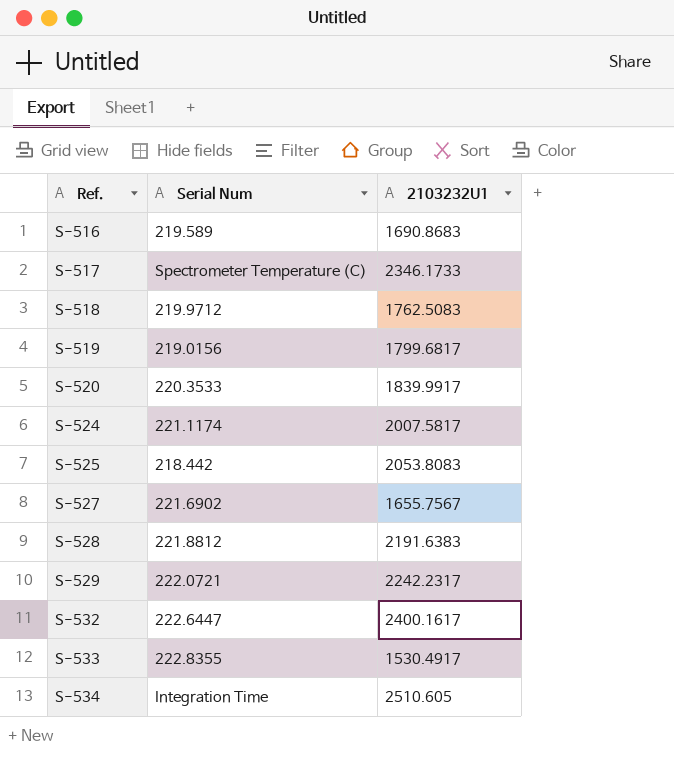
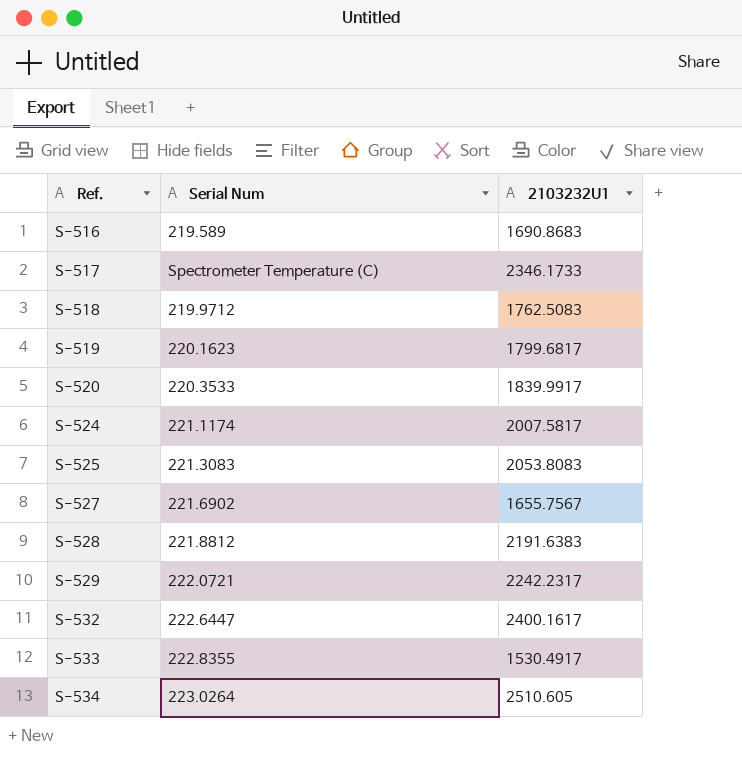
S-519 | Serial Num: 219.0156 -> 220.1623
S-525 | Serial Num: 218.442 -> 221.3083
S-534 | Serial Num: Integration Time -> 223.0264

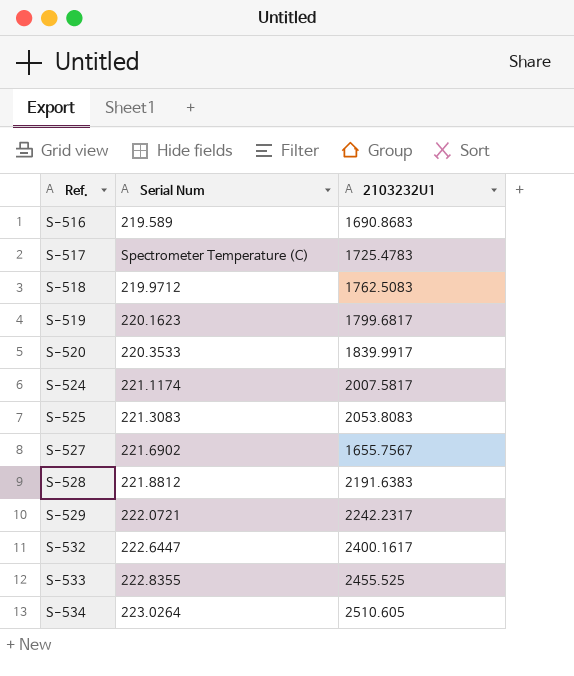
S-517 | 2103232U1: 2346.1733 -> 1725.4783
S-533 | 2103232U1: 1530.4917 -> 2455.525

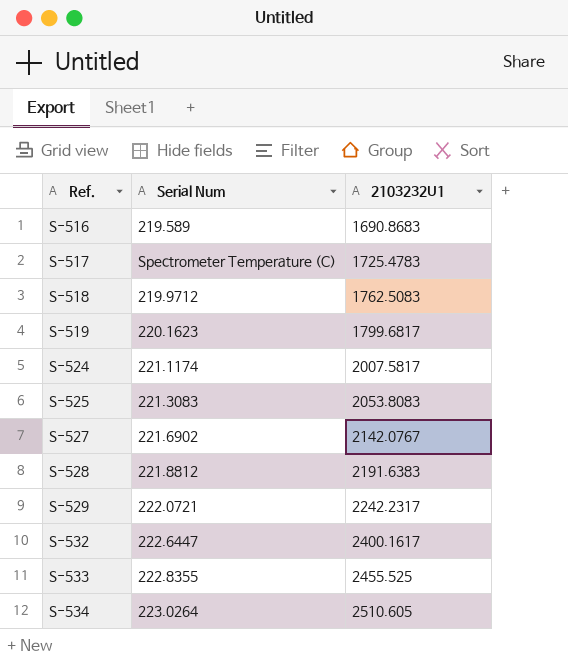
row S-520: 220.3533 | 1839.9917 -> none
S-527 | 2103232U1: 1655.7567 -> 2142.0767

